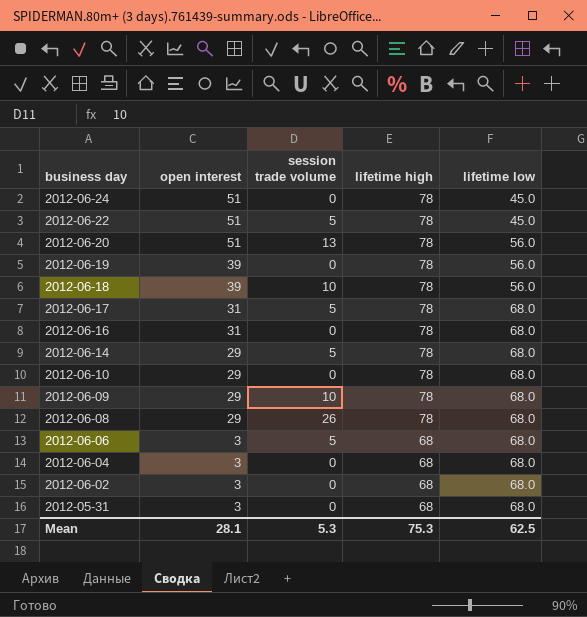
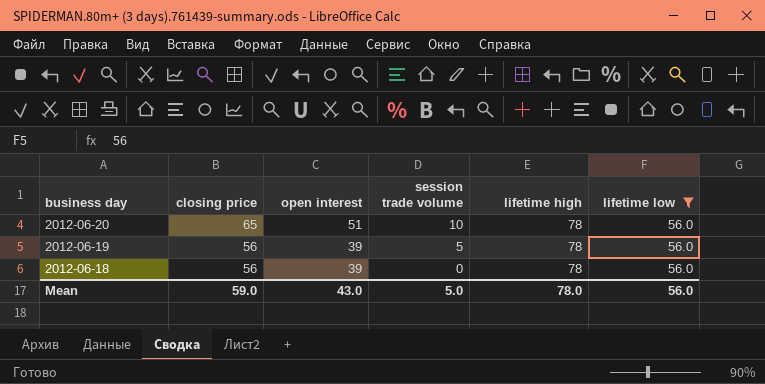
filter: none -> lifetime low = 56.0
column closing price | position: none -> 2
2012-06-20 | session trade volume: 13 -> 10
2012-06-19 | session trade volume: 0 -> 5
2012-06-18 | session trade volume: 10 -> 0
Mean | open interest: 28.1 -> 43.0
Mean | session trade volume: 5.3 -> 5.0
Mean | lifetime high: 75.3 -> 78.0
Mean | lifetime low: 62.5 -> 56.0

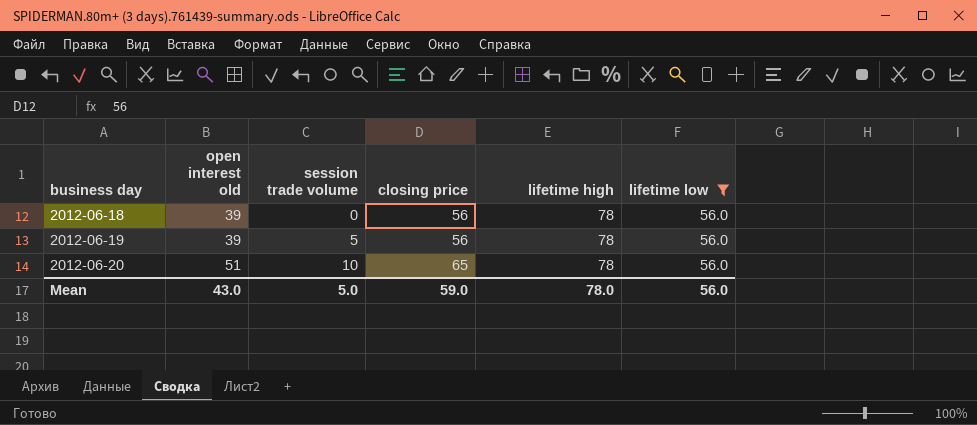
row order: business day descending -> business day ascending
column name: open interest -> open interest old
column closing price | position: 2 -> 4

